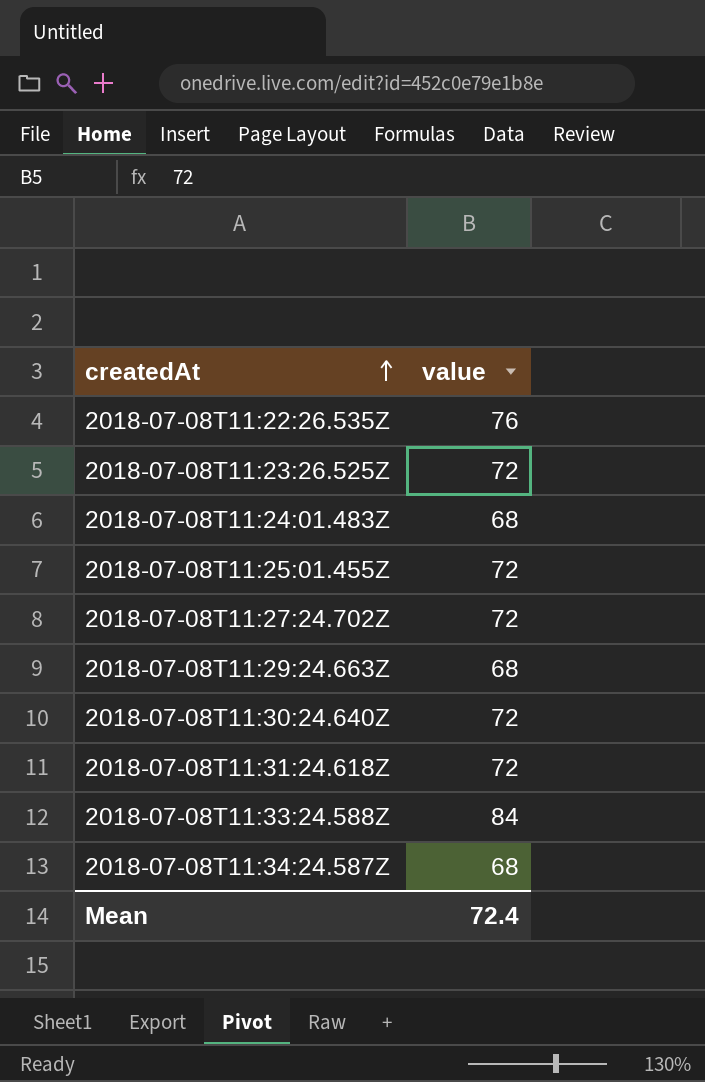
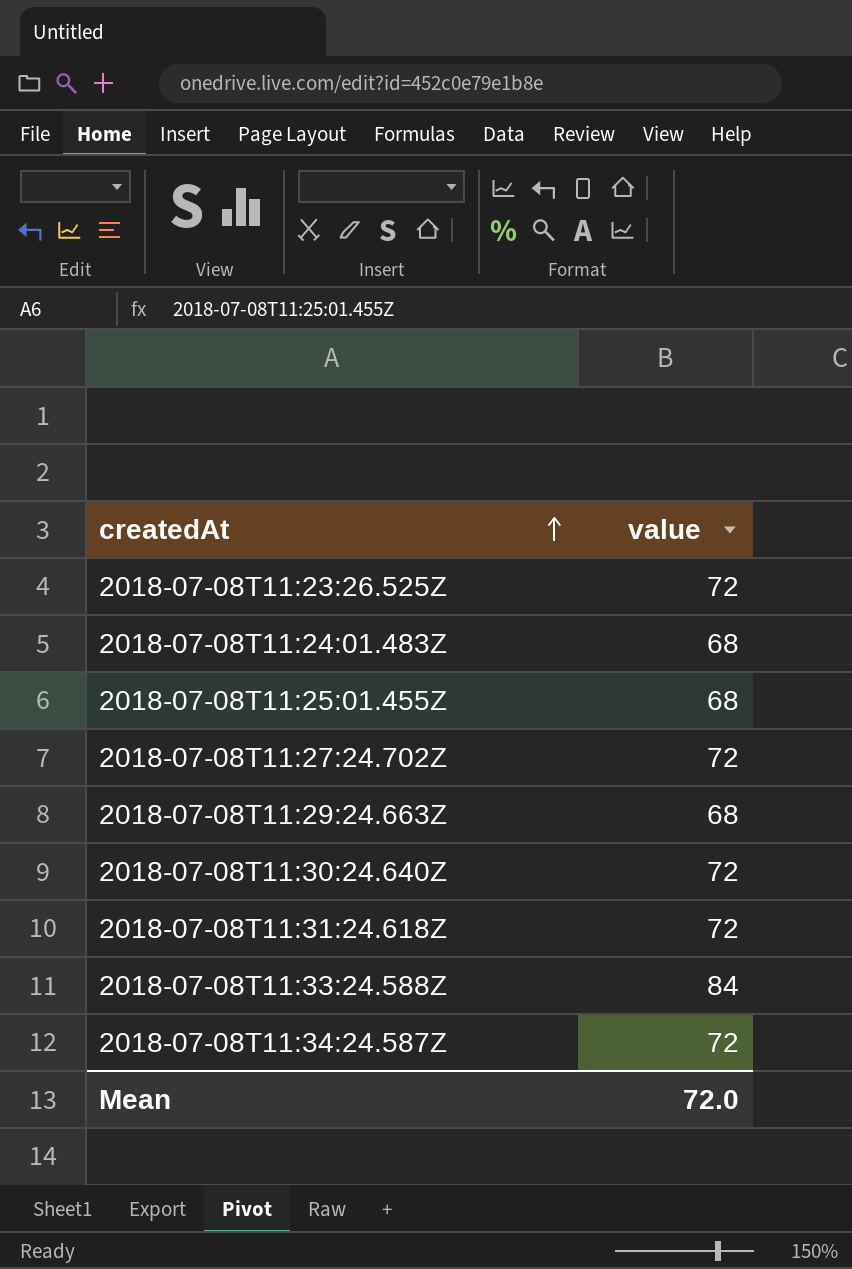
row 2018-07-08T11:22:26.535Z: 76 -> none
2018-07-08T11:25:01.455Z | value: 72 -> 68
2018-07-08T11:34:24.587Z | value: 68 -> 72
Mean | value: 72.4 -> 72.0

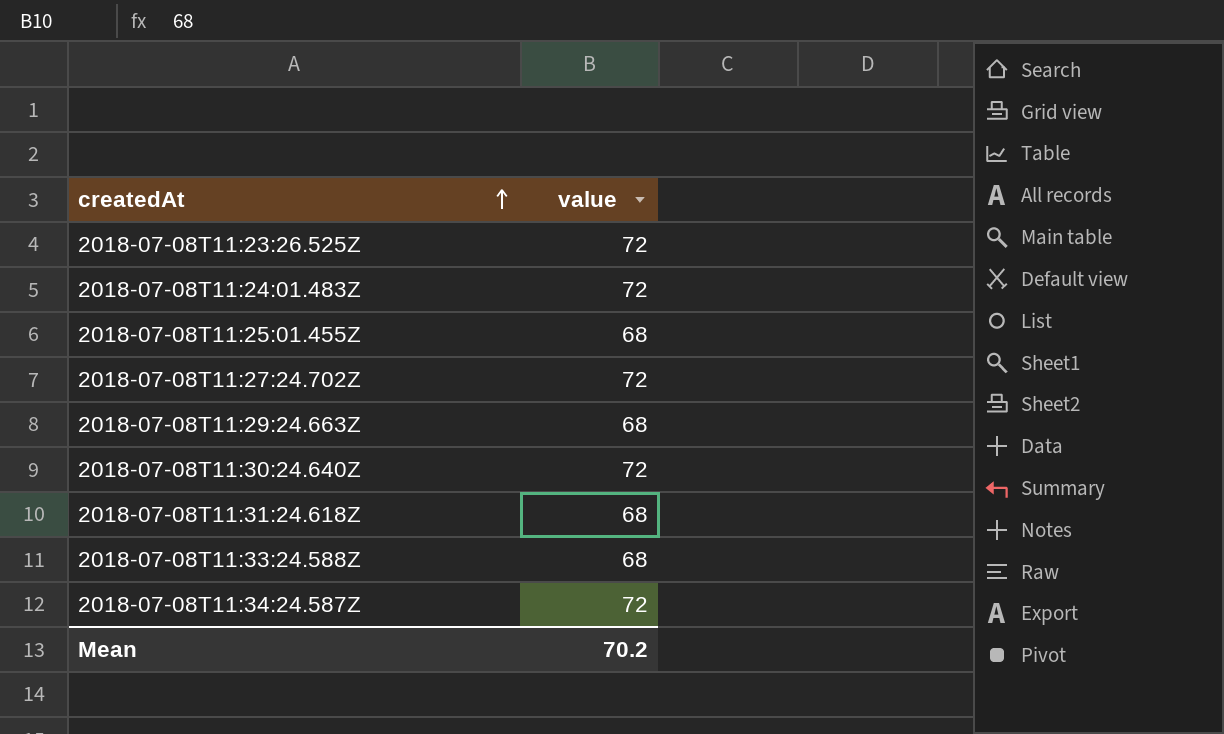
2018-07-08T11:24:01.483Z | value: 68 -> 72
2018-07-08T11:31:24.618Z | value: 72 -> 68
2018-07-08T11:33:24.588Z | value: 84 -> 68
Mean | value: 72.0 -> 70.2

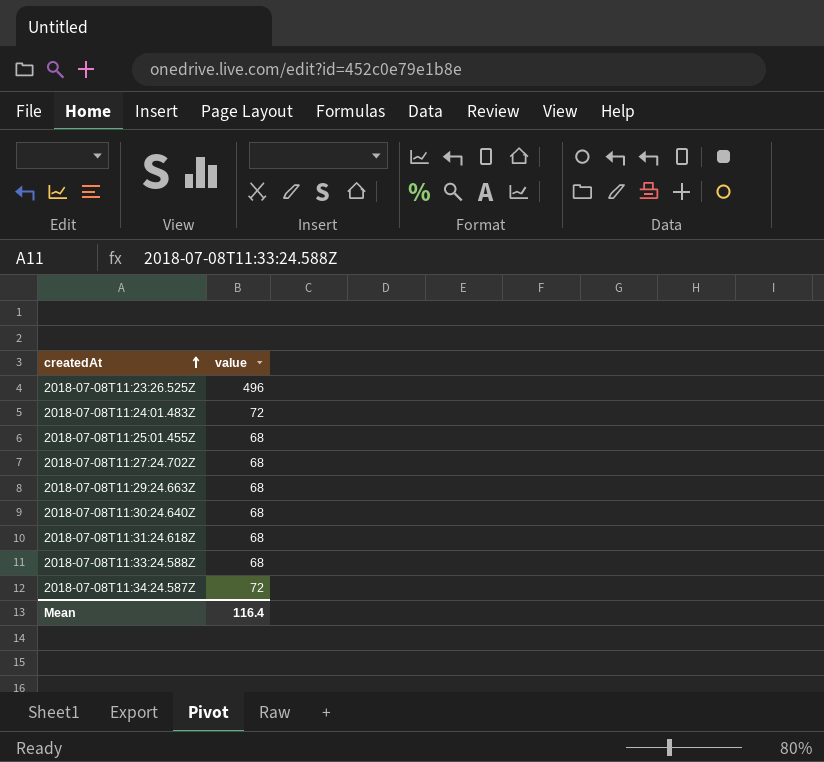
2018-07-08T11:23:26.525Z | value: 72 -> 496
2018-07-08T11:27:24.702Z | value: 72 -> 68
2018-07-08T11:30:24.640Z | value: 72 -> 68
Mean | value: 70.2 -> 116.4

